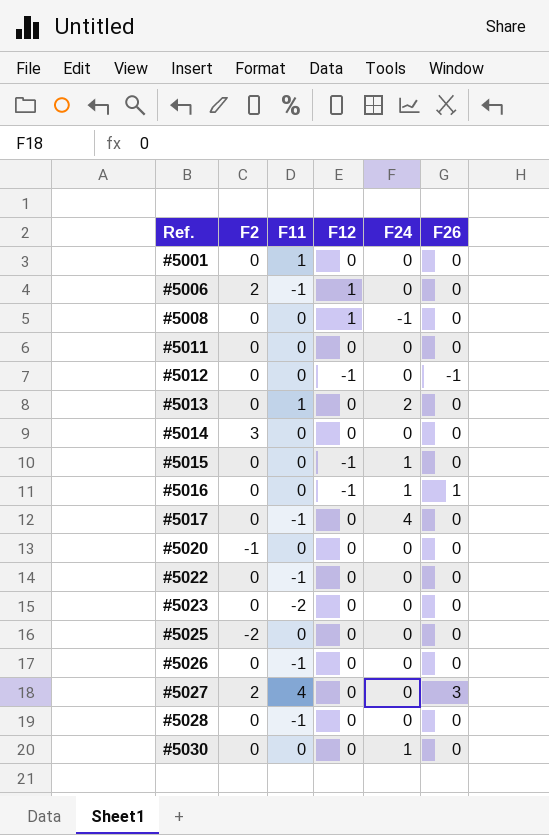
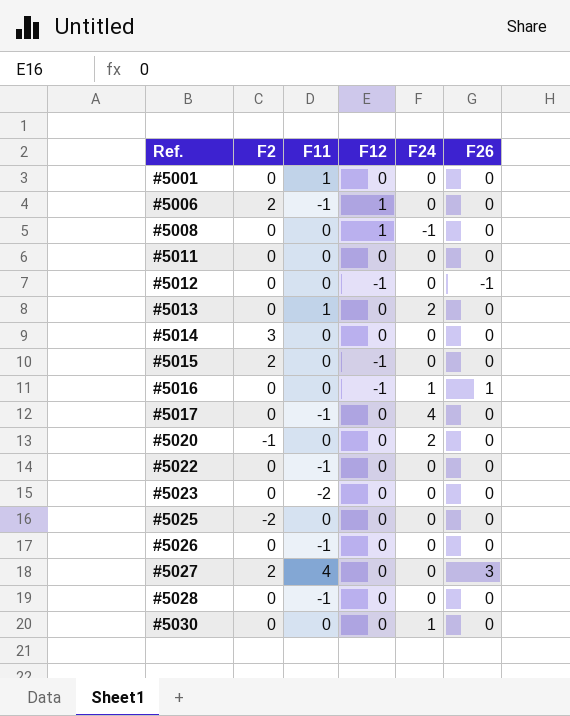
#5015 | F2: 0 -> 2
#5015 | F24: 1 -> 0
#5020 | F24: 0 -> 2

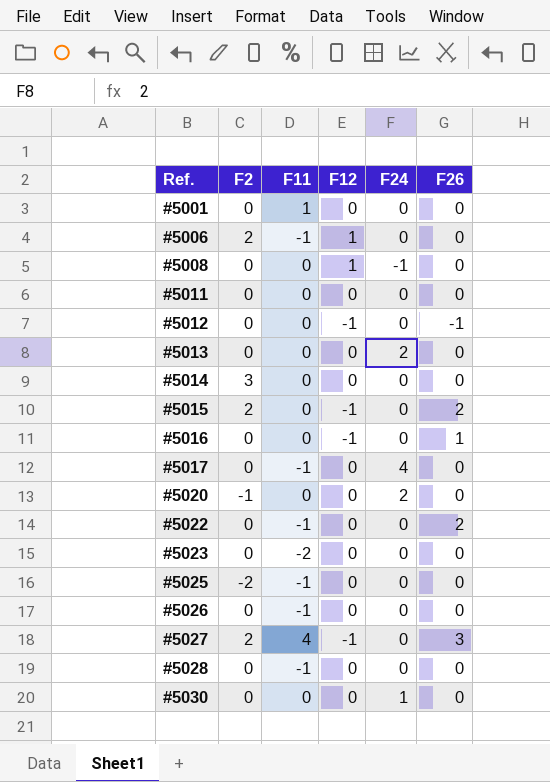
#5013 | F11: 1 -> 0
#5015 | F26: 0 -> 2
#5016 | F24: 1 -> 0
#5022 | F26: 0 -> 2
#5025 | F11: 0 -> -1
#5027 | F12: 0 -> -1

